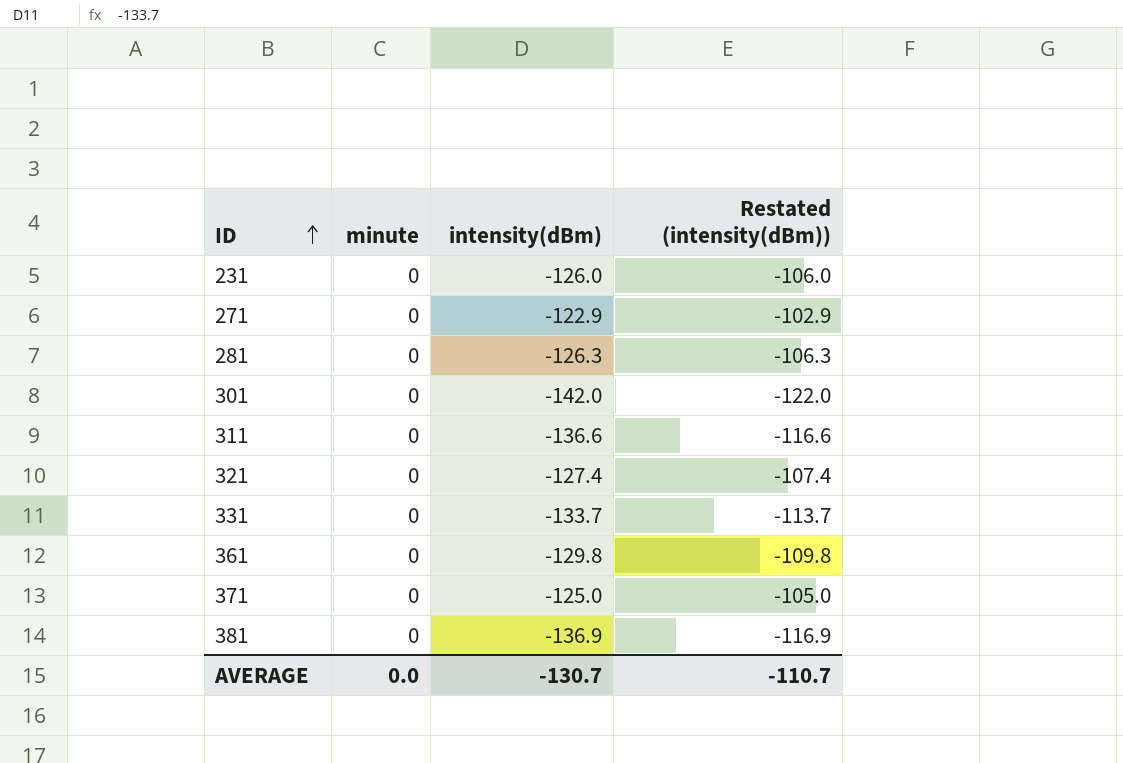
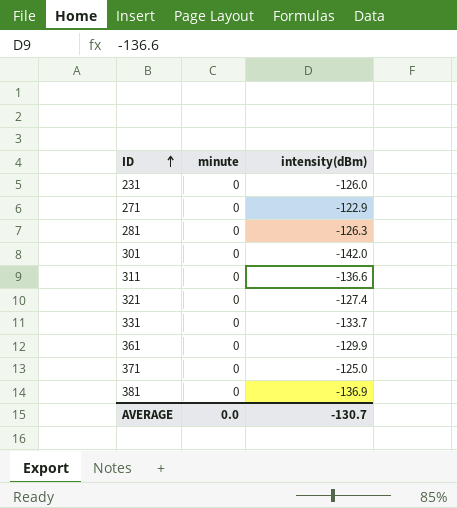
column Restated (intensity(dBm)) | formula: [intensity(dBm)] + 20 -> none
361 | intensity(dBm): -129.8 -> -129.9

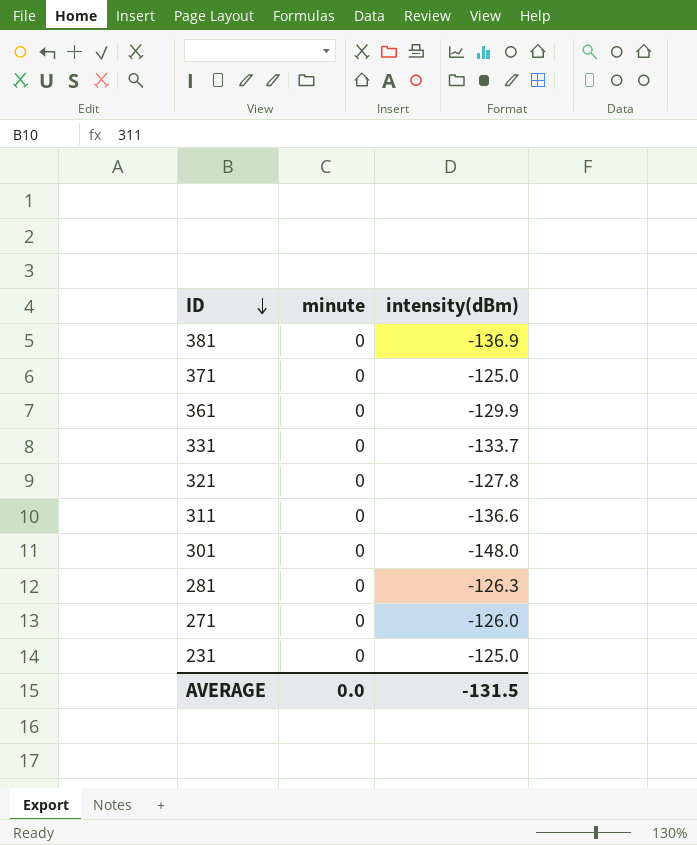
row order: ID ascending -> ID descending
321 | intensity(dBm): -127.4 -> -127.8
301 | intensity(dBm): -142.0 -> -148.0
271 | intensity(dBm): -122.9 -> -126.0
231 | intensity(dBm): -126.0 -> -125.0
AVERAGE | intensity(dBm): -130.7 -> -131.5

